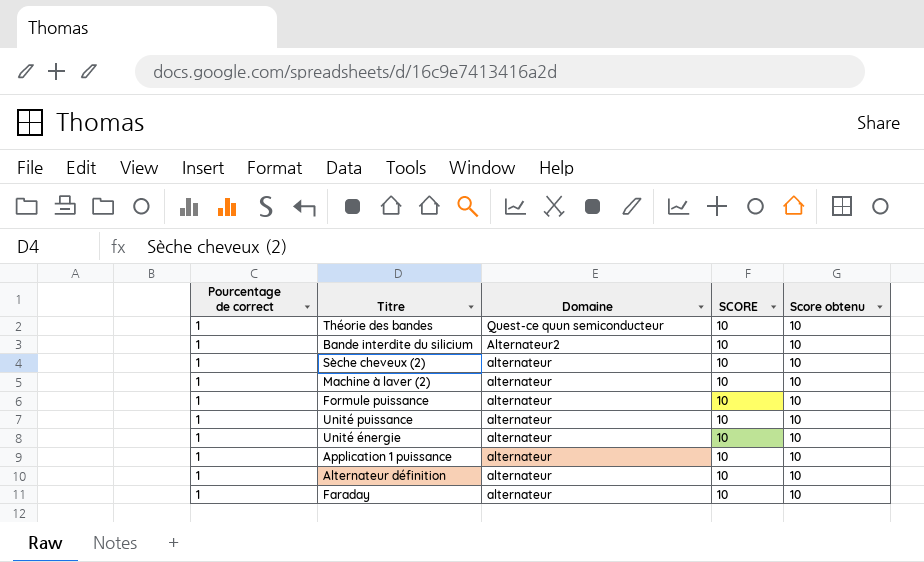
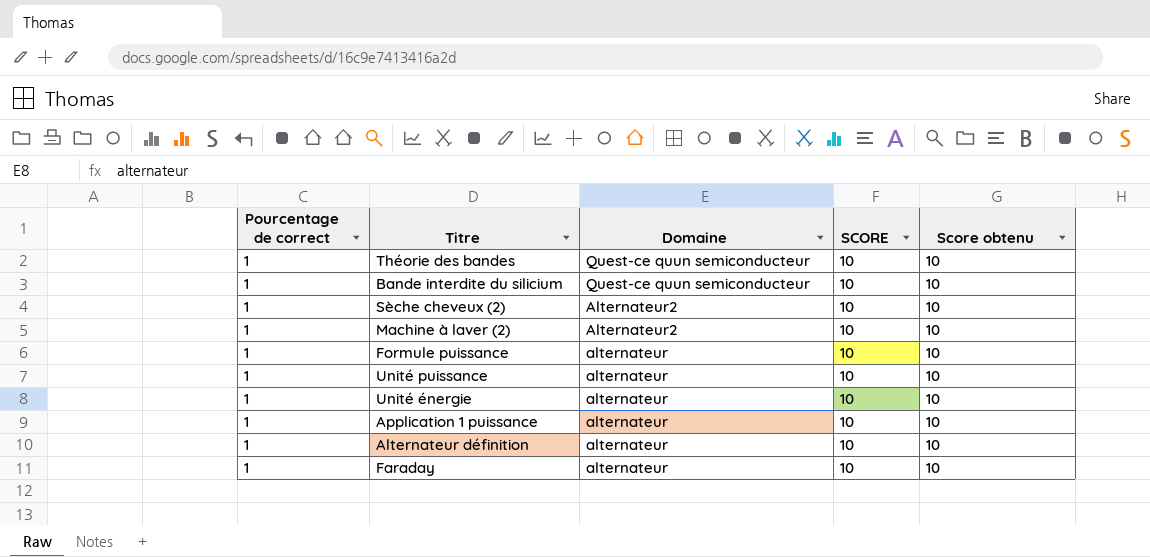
Bande interdite du silicium | Domaine: Alternateur2 -> Quest-ce quun semiconducteur
Sèche cheveux (2) | Domaine: alternateur -> Alternateur2
Machine à laver (2) | Domaine: alternateur -> Alternateur2

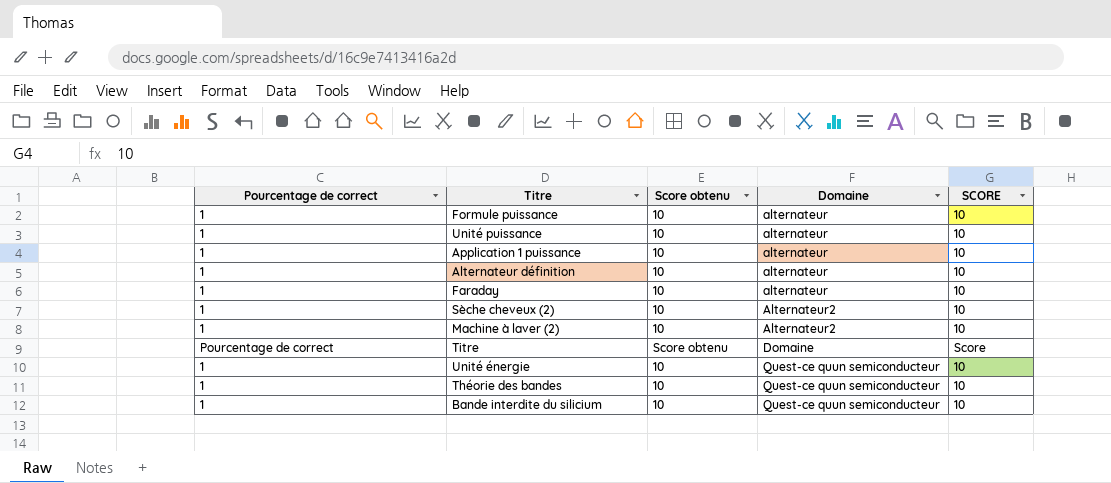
row order: Domaine descending -> Domaine ascending
column Score obtenu | position: 5 -> 3
row Titre: none -> Pourcentage de correct | Score obtenu | Domaine | Score
Unité énergie | Domaine: alternateur -> Quest-ce quun semiconducteur

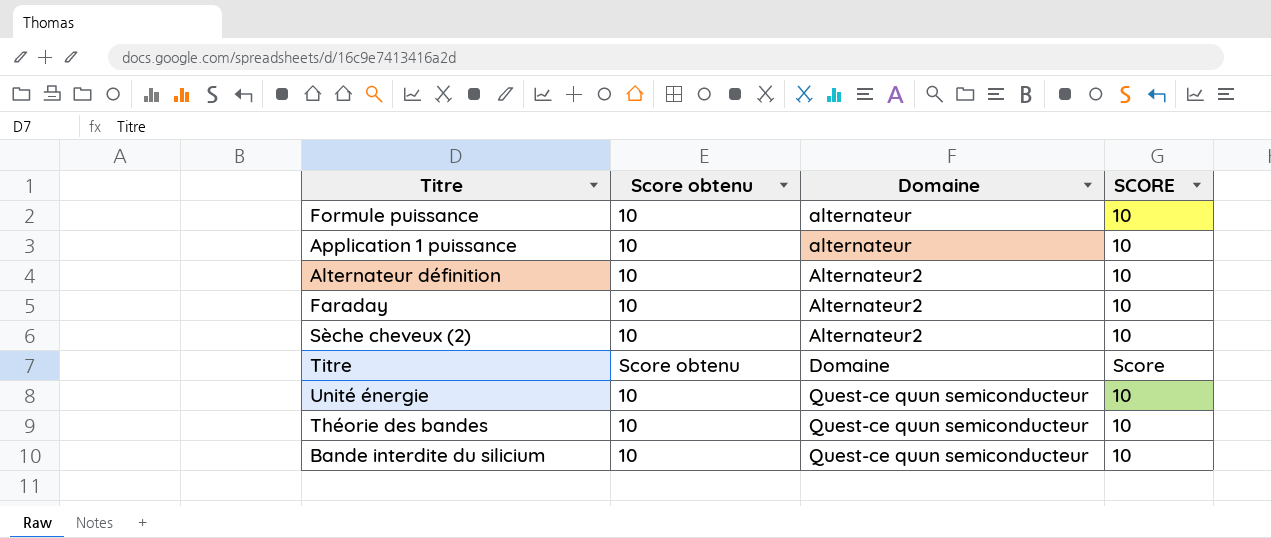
column Pourcentage de correct | position: 1 -> none
row Unité puissance: 1 | 10 | alternateur | 10 -> none
row Machine à laver (2): 1 | 10 | Alternateur2 | 10 -> none
Alternateur définition | Domaine: alternateur -> Alternateur2
Faraday | Domaine: alternateur -> Alternateur2

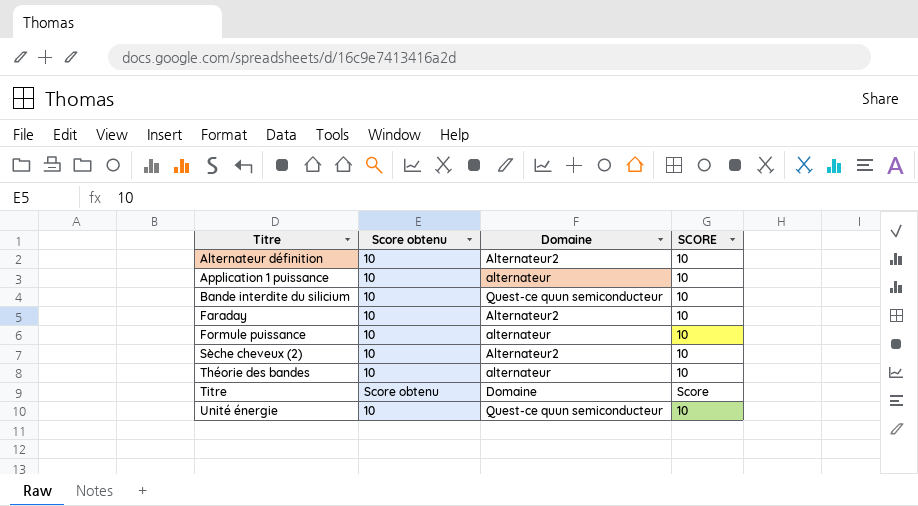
row order: Domaine ascending -> Titre ascending
Théorie des bandes | Domaine: Quest-ce quun semiconducteur -> alternateur

